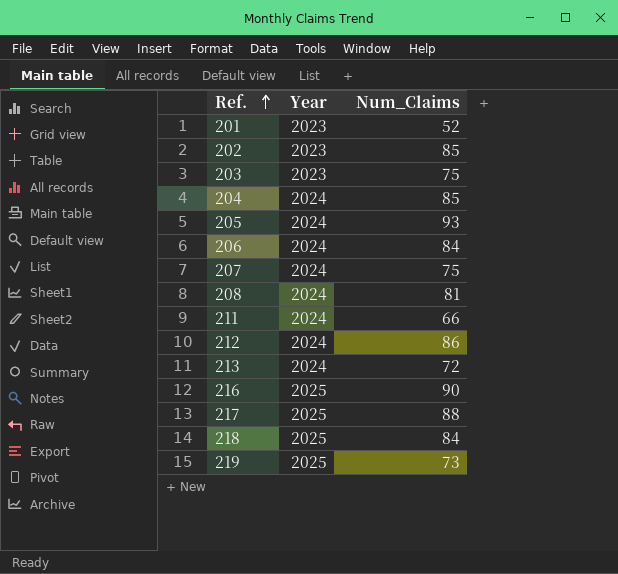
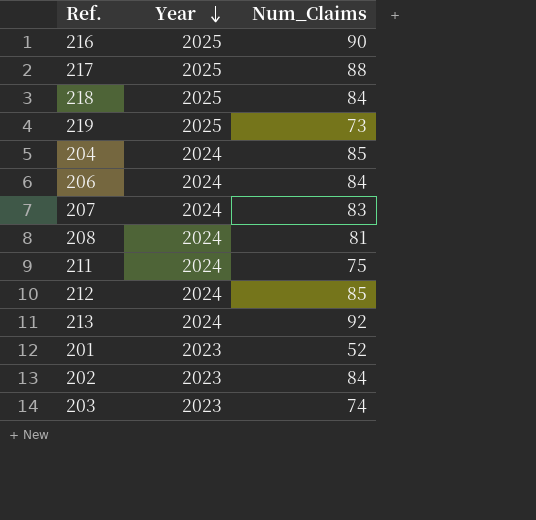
row order: Ref. ascending -> Year descending
row 205: 2024 | 93 -> none
207 | Num_Claims: 75 -> 83
211 | Num_Claims: 66 -> 75
212 | Num_Claims: 86 -> 85
213 | Num_Claims: 72 -> 92
202 | Num_Claims: 85 -> 84
203 | Num_Claims: 75 -> 74

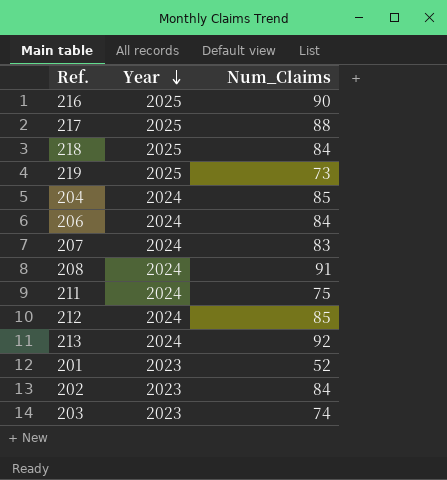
208 | Num_Claims: 81 -> 91

